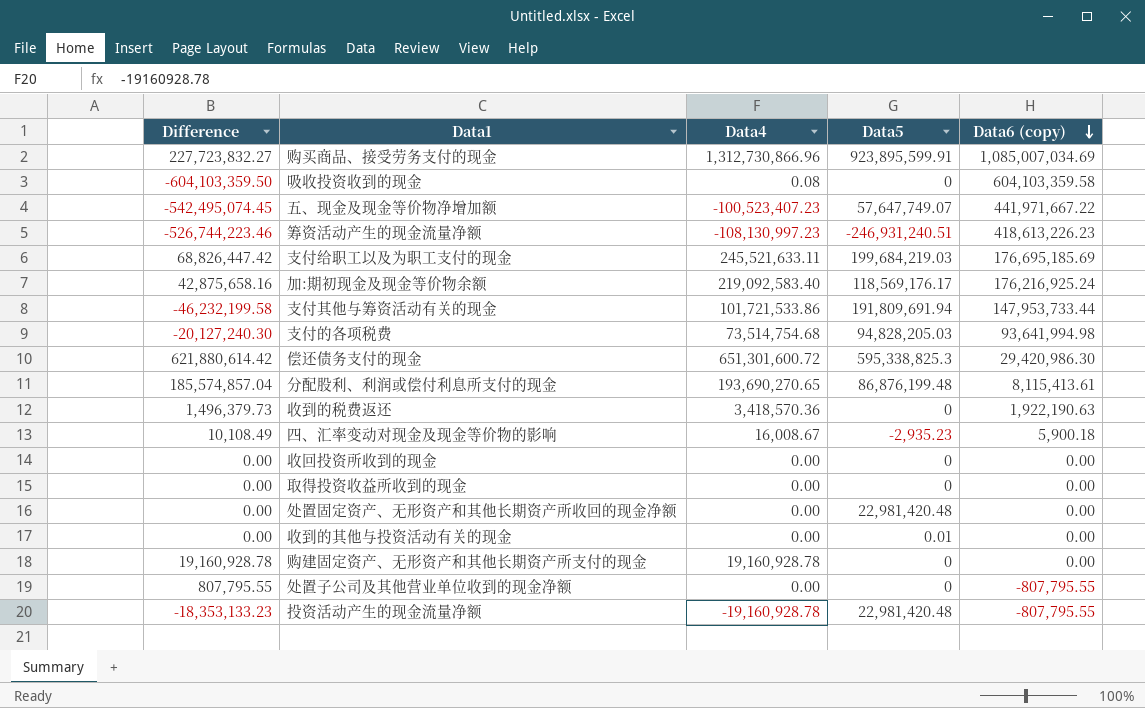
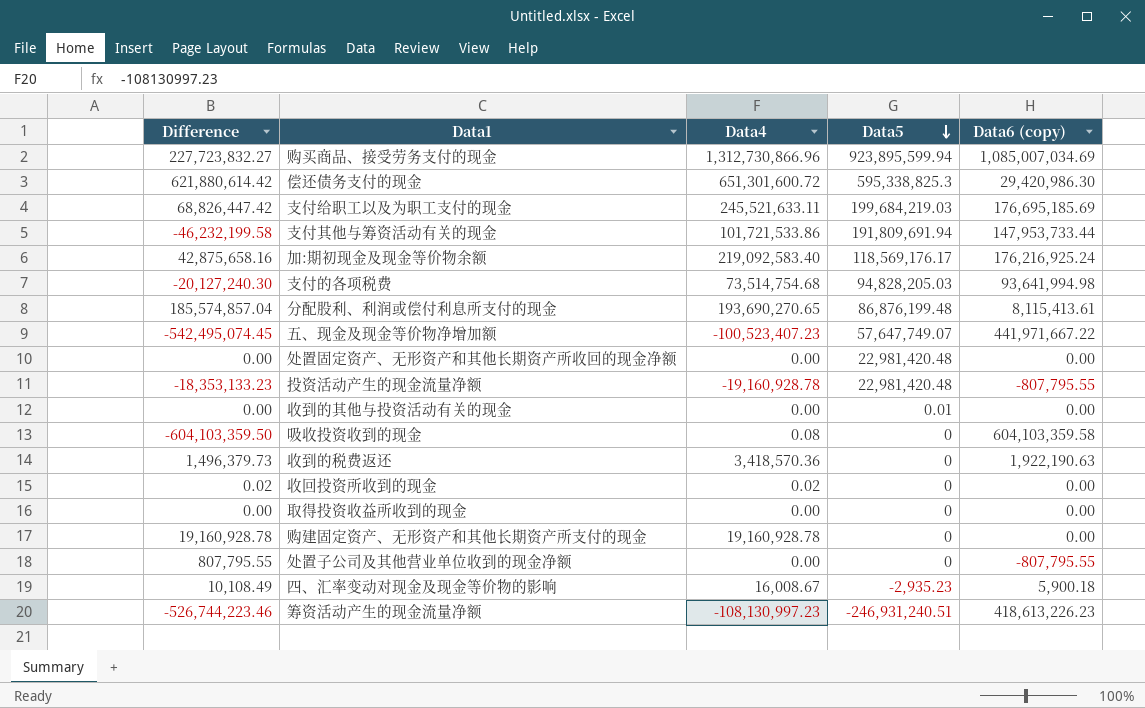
row order: Data6 (copy) descending -> Data5 descending
购买商品、接受劳务支付的现金 | Data5: 923,895,599.91 -> 923,895,599.94
收回投资所收到的现金 | Difference: 0.00 -> 0.02
收回投资所收到的现金 | Data4: 0.00 -> 0.02

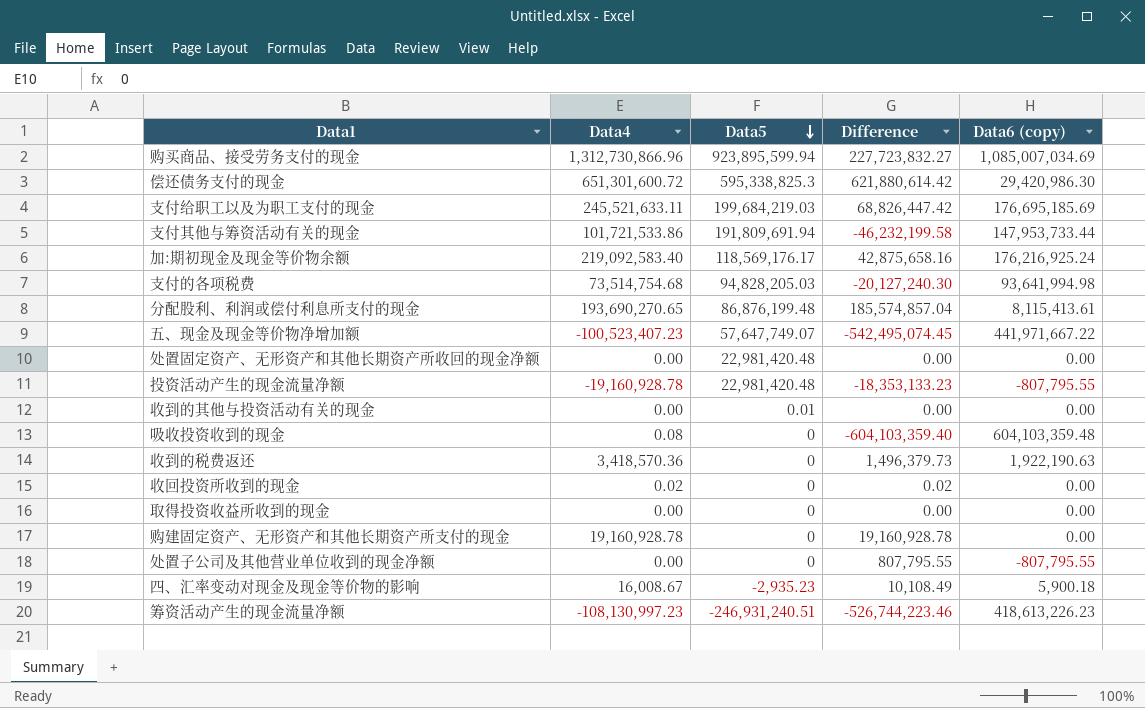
column Difference | position: 1 -> 4
吸收投资收到的现金 | Difference: -604,103,359.50 -> -604,103,359.40
吸收投资收到的现金 | Data6 (copy): 604,103,359.58 -> 604,103,359.48

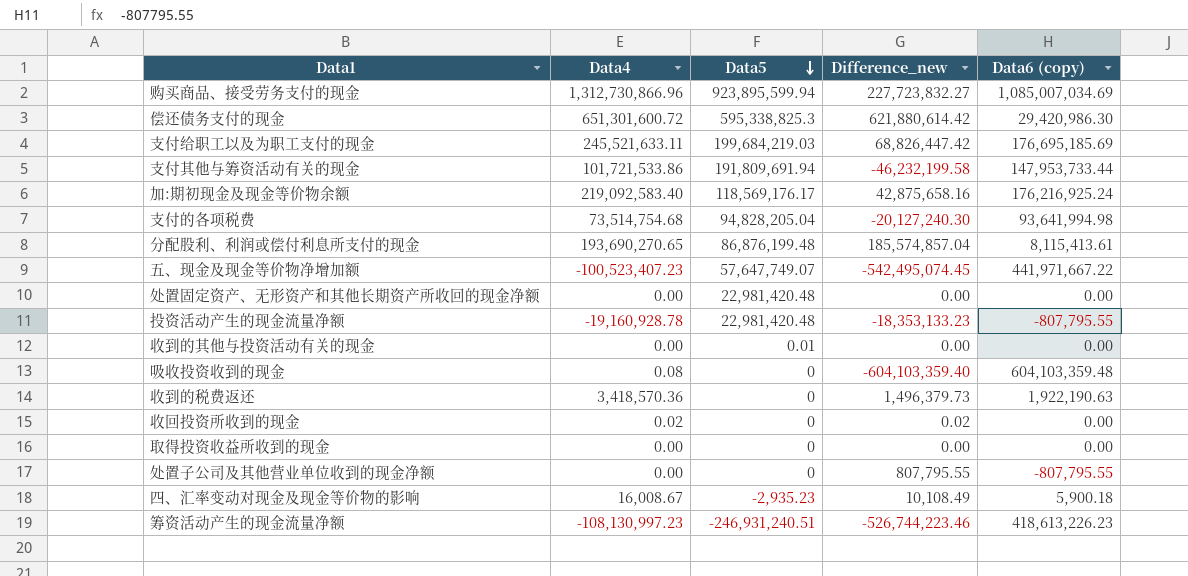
column name: Difference -> Difference_new
row 购建固定资产、无形资产和其他长期资产所支付的现金: 19,160,928.78 | 0 | 19,160,928.78 | 0.00 -> none
支付的各项税费 | Data5: 94,828,205.03 -> 94,828,205.04

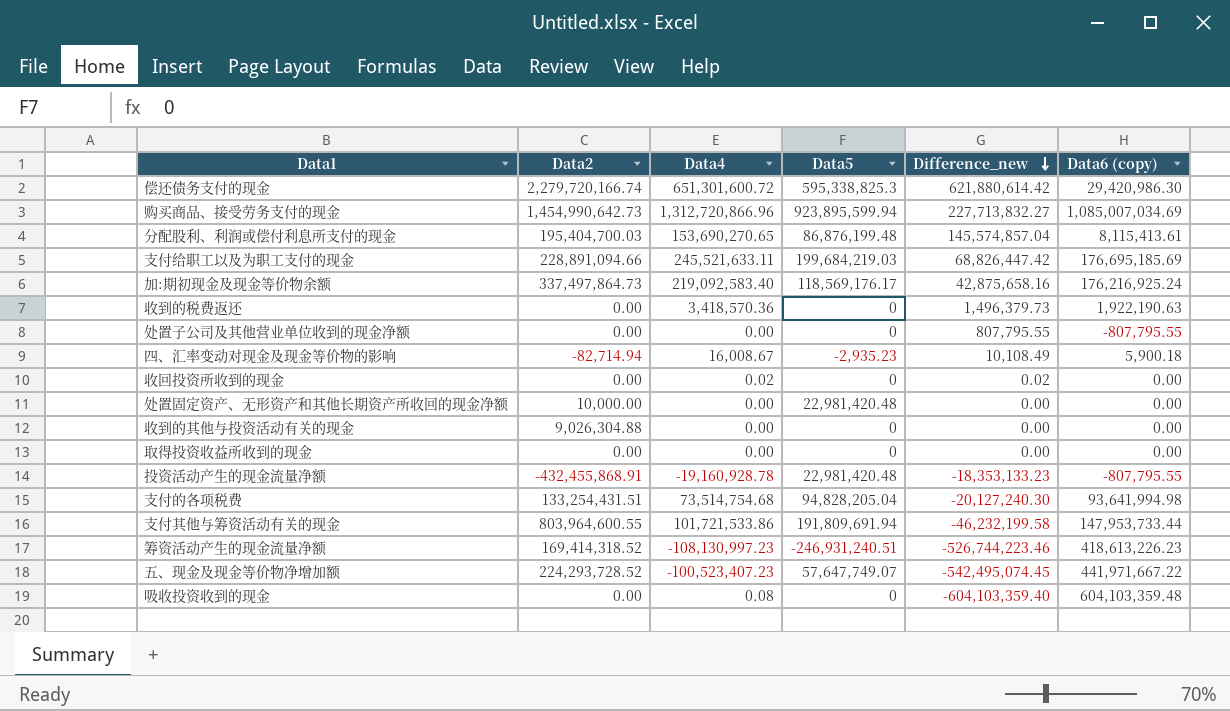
row order: Data5 descending -> Difference_new descending
column Data2 | position: none -> 2
购买商品、接受劳务支付的现金 | Data4: 1,312,730,866.96 -> 1,312,720,866.96
购买商品、接受劳务支付的现金 | Difference_new: 227,723,832.27 -> 227,713,832.27
分配股利、利润或偿付利息所支付的现金 | Data4: 193,690,270.65 -> 153,690,270.65
分配股利、利润或偿付利息所支付的现金 | Difference_new: 185,574,857.04 -> 145,574,857.04
收到的其他与投资活动有关的现金 | Data5: 0.01 -> 0

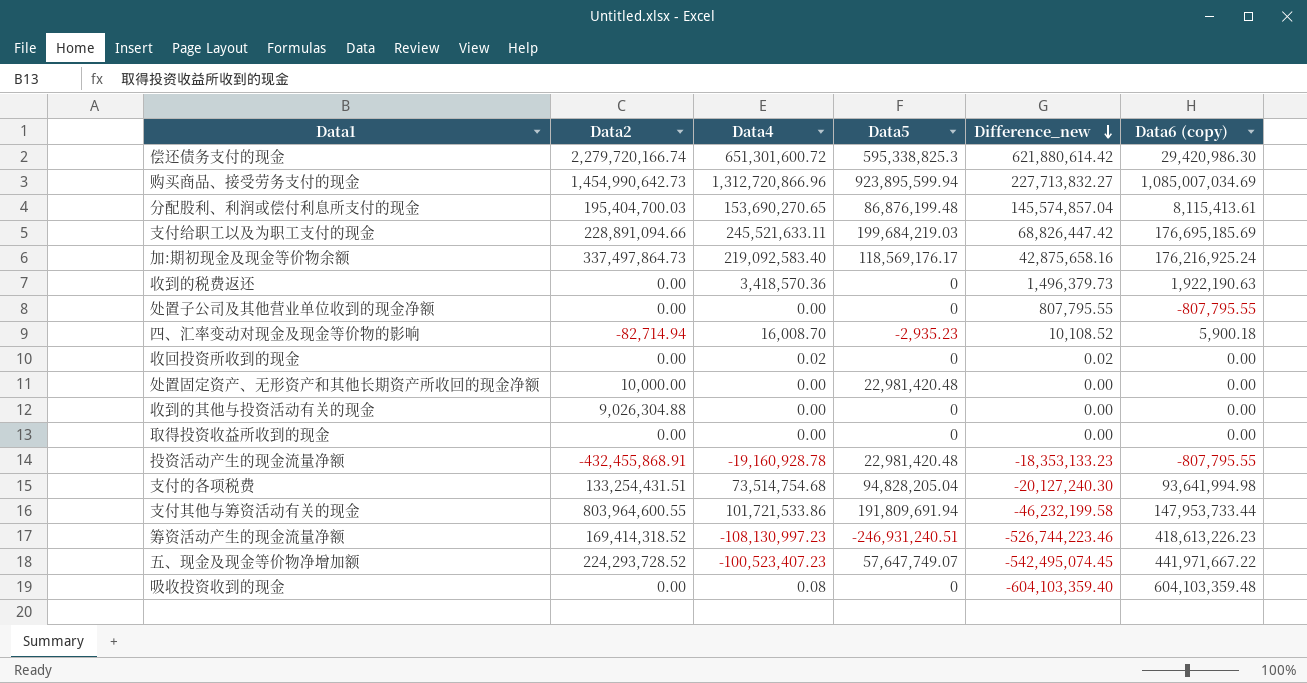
四、汇率变动对现金及现金等价物的影响 | Data4: 16,008.67 -> 16,008.70
四、汇率变动对现金及现金等价物的影响 | Difference_new: 10,108.49 -> 10,108.52

